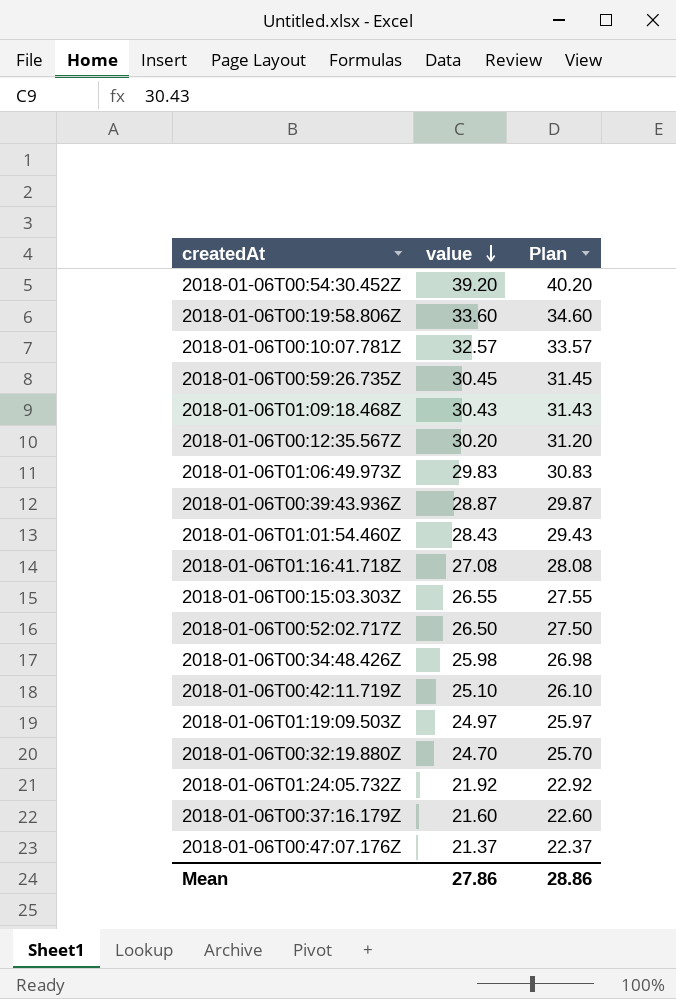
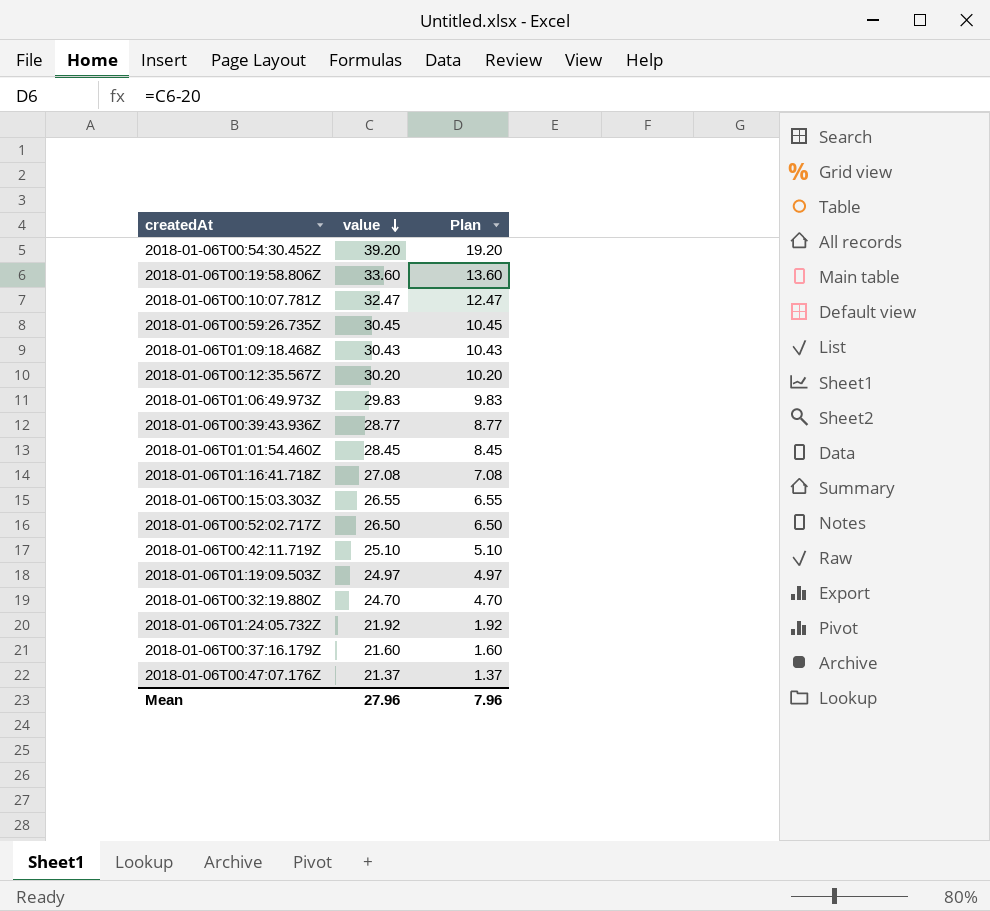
column Plan | formula: [value] + 1 -> [value] - 20
row 2018-01-06T00:34:48.426Z: 25.98 | 26.98 -> none
2018-01-06T00:10:07.781Z | value: 32.57 -> 32.47
2018-01-06T00:39:43.936Z | value: 28.87 -> 28.77
2018-01-06T01:01:54.460Z | value: 28.43 -> 28.45
Mean | value: 27.86 -> 27.96
Mean | Plan: 28.86 -> 7.96

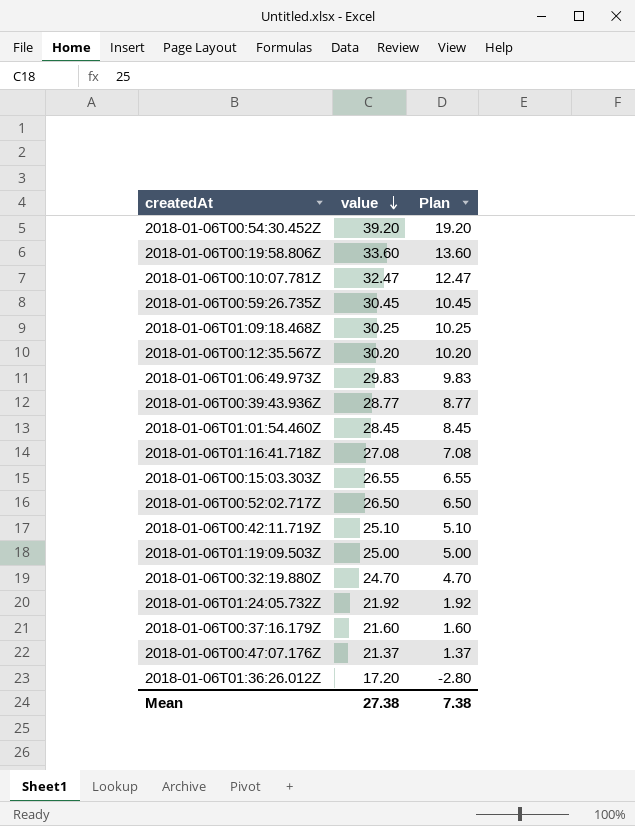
2018-01-06T01:09:18.468Z | value: 30.43 -> 30.25
2018-01-06T01:09:18.468Z | Plan: 10.43 -> 10.25
2018-01-06T01:19:09.503Z | value: 24.97 -> 25.00
2018-01-06T01:19:09.503Z | Plan: 4.97 -> 5.00
row 2018-01-06T01:36:26.012Z: none -> 17.20 | -2.80
Mean | value: 27.96 -> 27.38
Mean | Plan: 7.96 -> 7.38

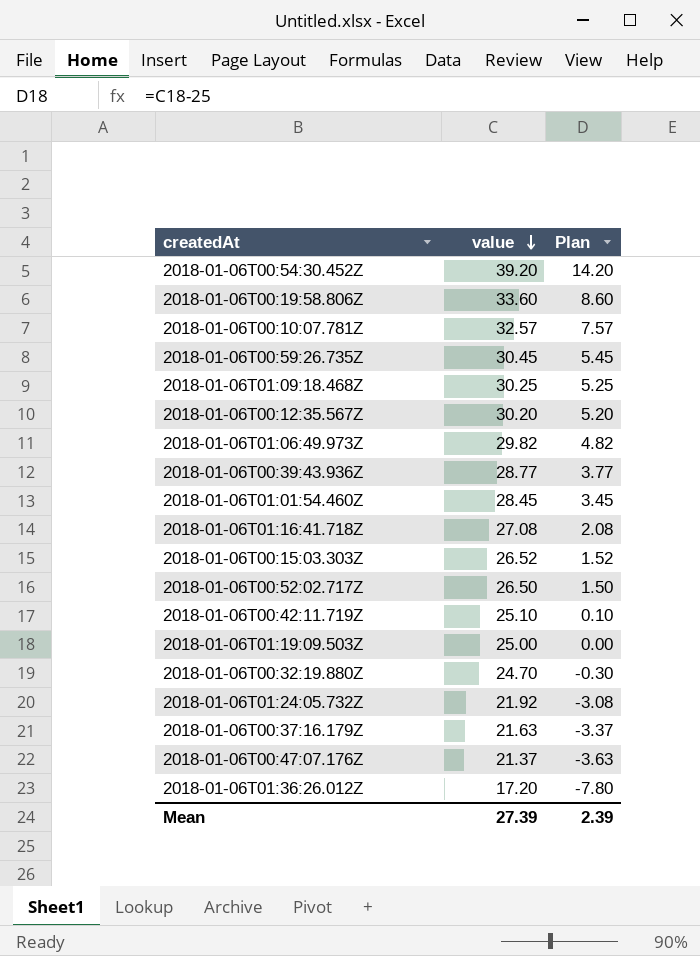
column Plan | formula: [value] - 20 -> [value] - 25
2018-01-06T00:10:07.781Z | value: 32.47 -> 32.57
2018-01-06T01:06:49.973Z | value: 29.83 -> 29.82
2018-01-06T00:15:03.303Z | value: 26.55 -> 26.52
2018-01-06T00:37:16.179Z | value: 21.60 -> 21.63
Mean | value: 27.38 -> 27.39
Mean | Plan: 7.38 -> 2.39

